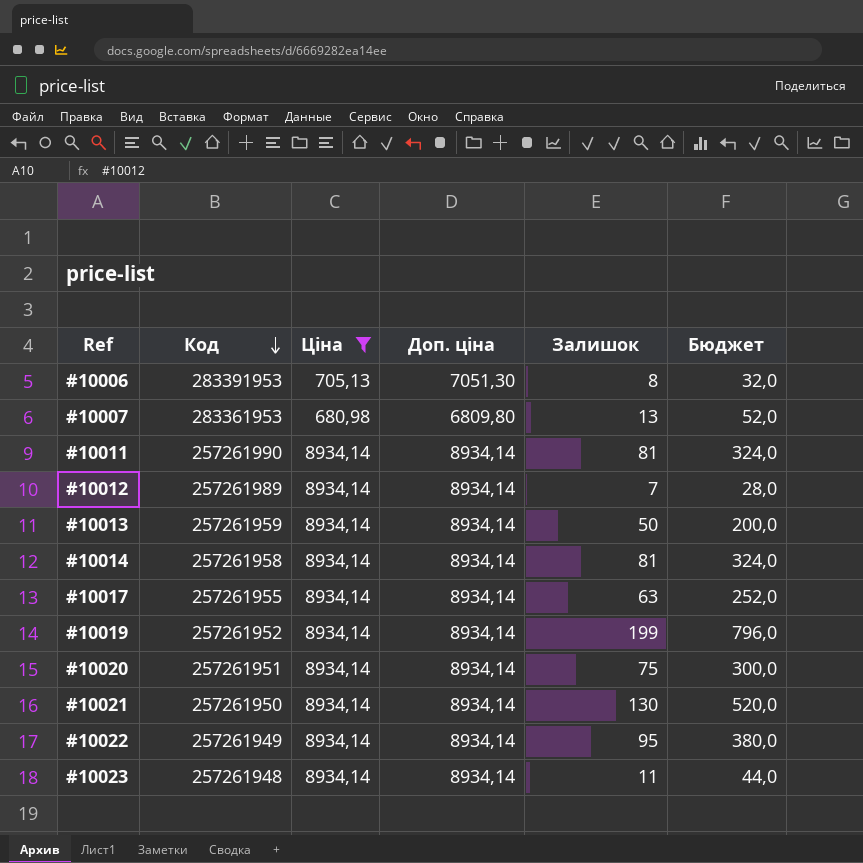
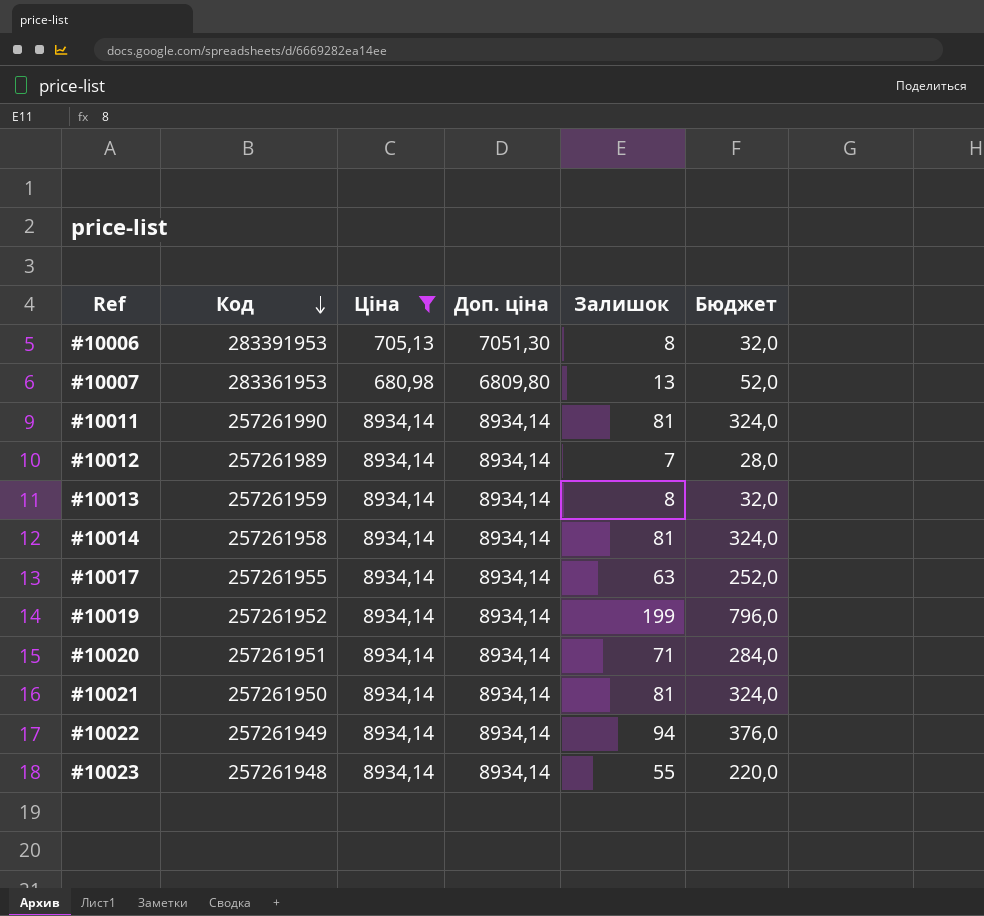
#10013 | Залишок: 50 -> 8
#10013 | Бюджет: 200,0 -> 32,0
#10020 | Залишок: 75 -> 71
#10020 | Бюджет: 300,0 -> 284,0
#10021 | Залишок: 130 -> 81
#10021 | Бюджет: 520,0 -> 324,0
#10022 | Залишок: 95 -> 94
#10022 | Бюджет: 380,0 -> 376,0
#10023 | Залишок: 11 -> 55
#10023 | Бюджет: 44,0 -> 220,0

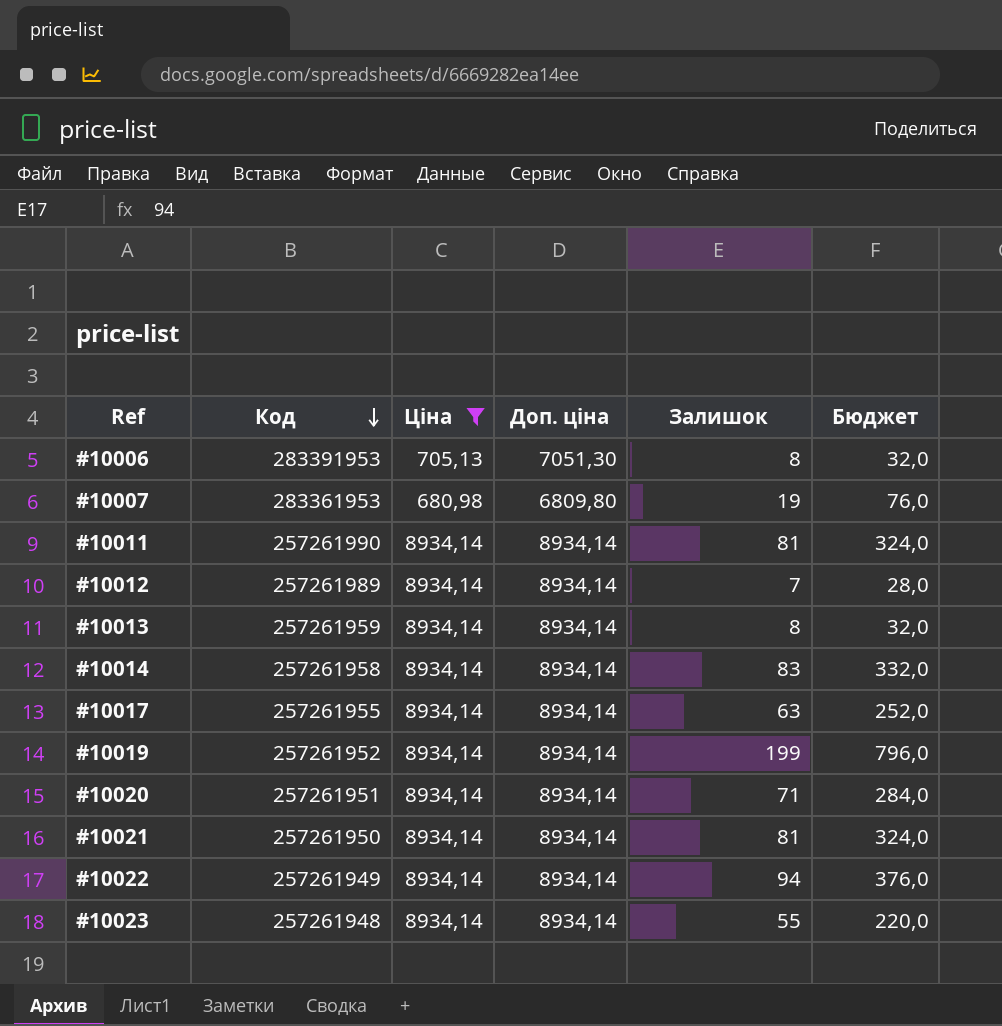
#10007 | Залишок: 13 -> 19
#10007 | Бюджет: 52,0 -> 76,0
#10014 | Залишок: 81 -> 83
#10014 | Бюджет: 324,0 -> 332,0

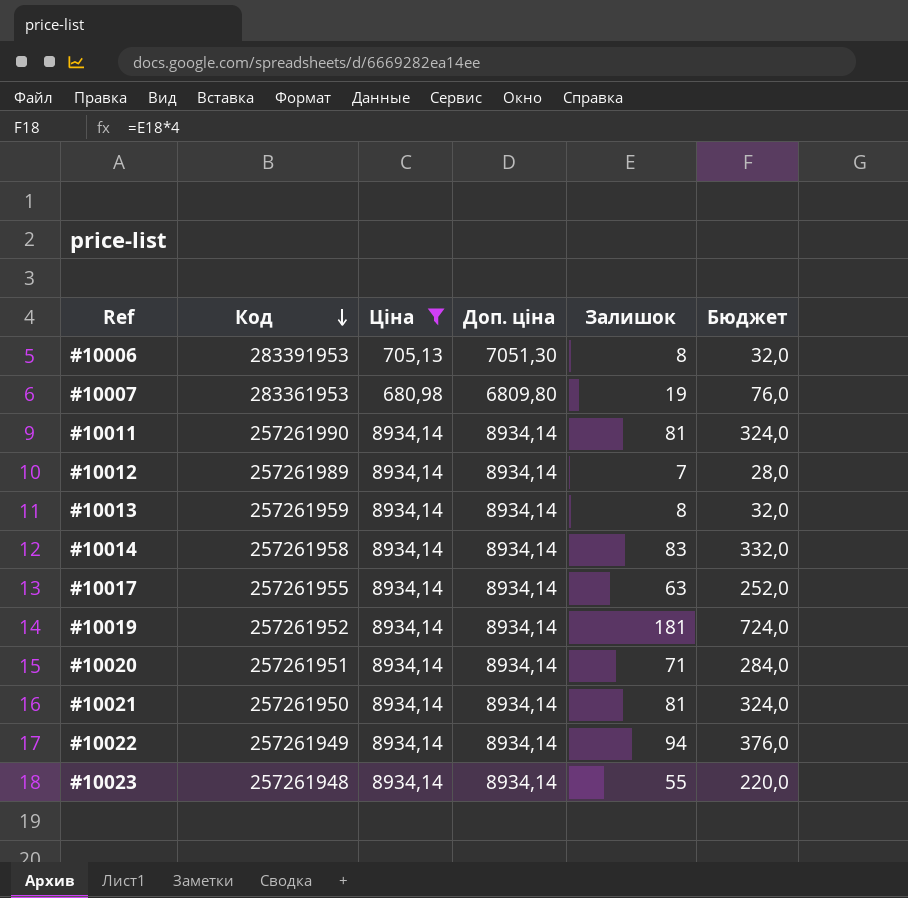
#10019 | Залишок: 199 -> 181
#10019 | Бюджет: 796,0 -> 724,0

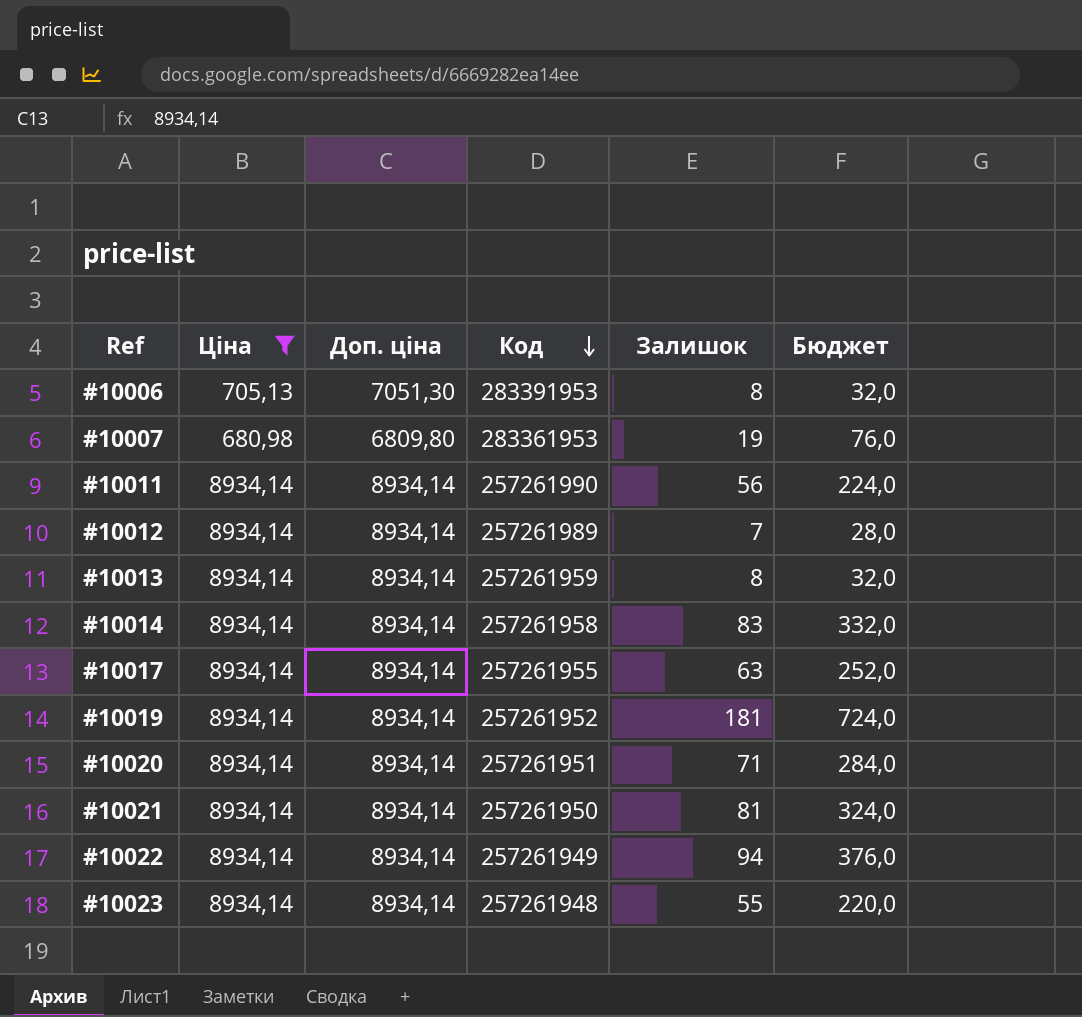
column Код | position: 2 -> 4
#10011 | Залишок: 81 -> 56
#10011 | Бюджет: 324,0 -> 224,0

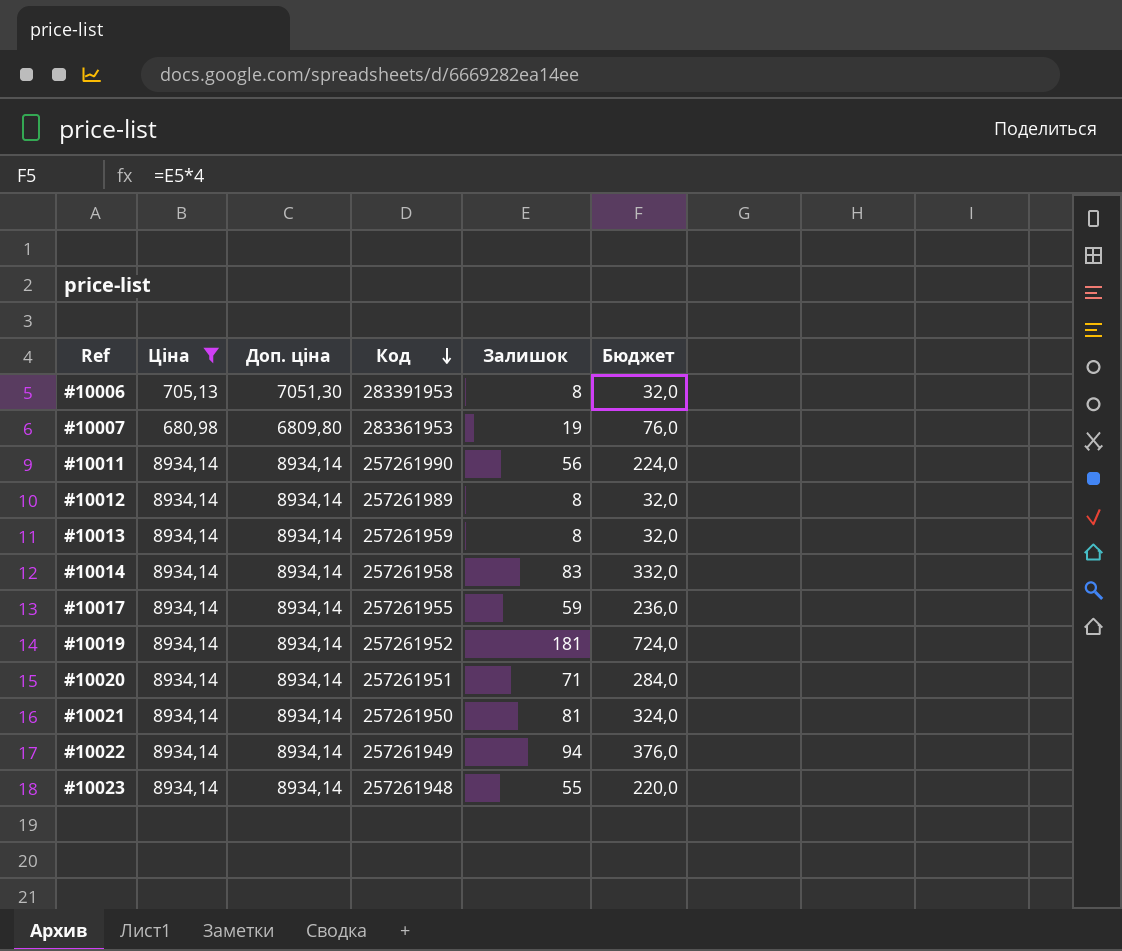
#10012 | Залишок: 7 -> 8
#10012 | Бюджет: 28,0 -> 32,0
#10017 | Залишок: 63 -> 59
#10017 | Бюджет: 252,0 -> 236,0

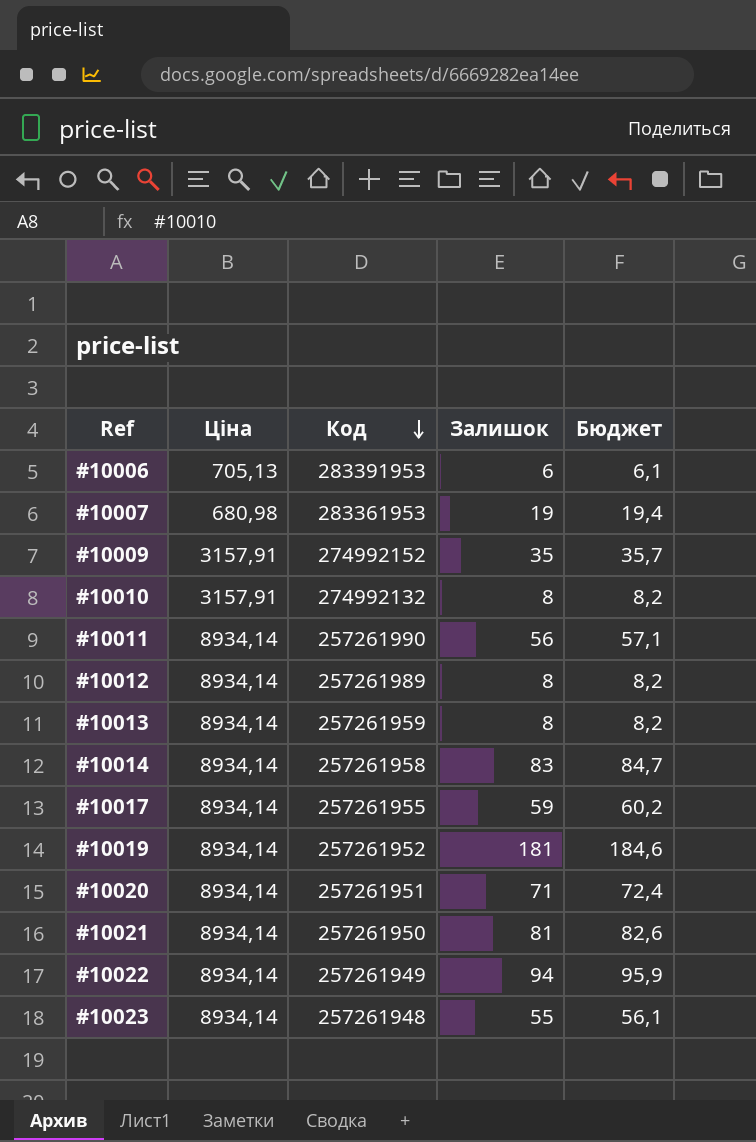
filter: Ціна != 3157,91 -> none
column Доп. ціна | position: 3 -> none
column Бюджет | formula: [Залишок] * 4 -> [Залишок] * 1,02
#10006 | Залишок: 8 -> 6

